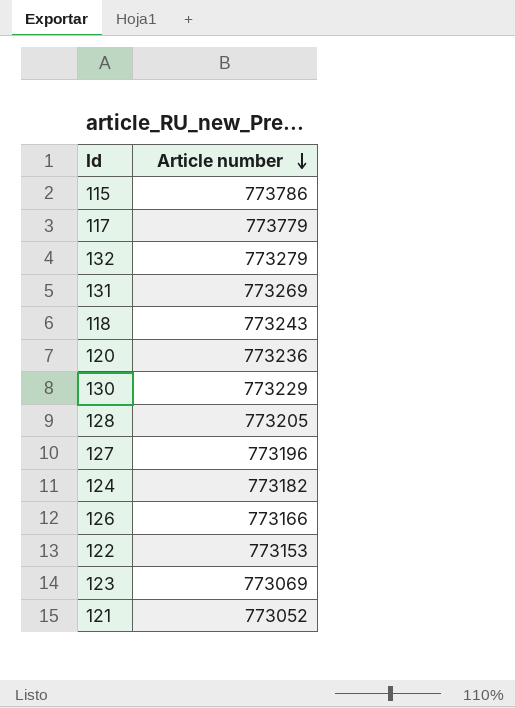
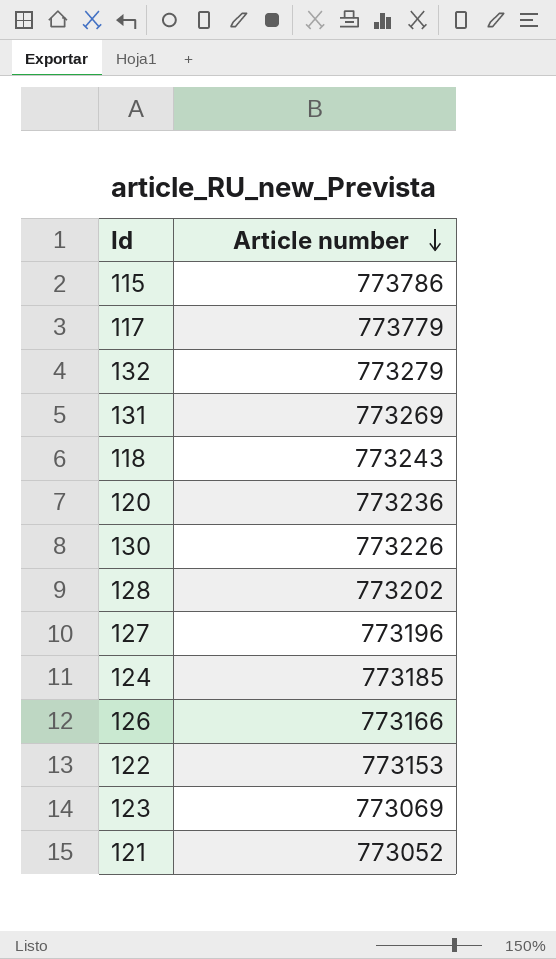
130 | Article number: 773229 -> 773226
128 | Article number: 773205 -> 773202
124 | Article number: 773182 -> 773185

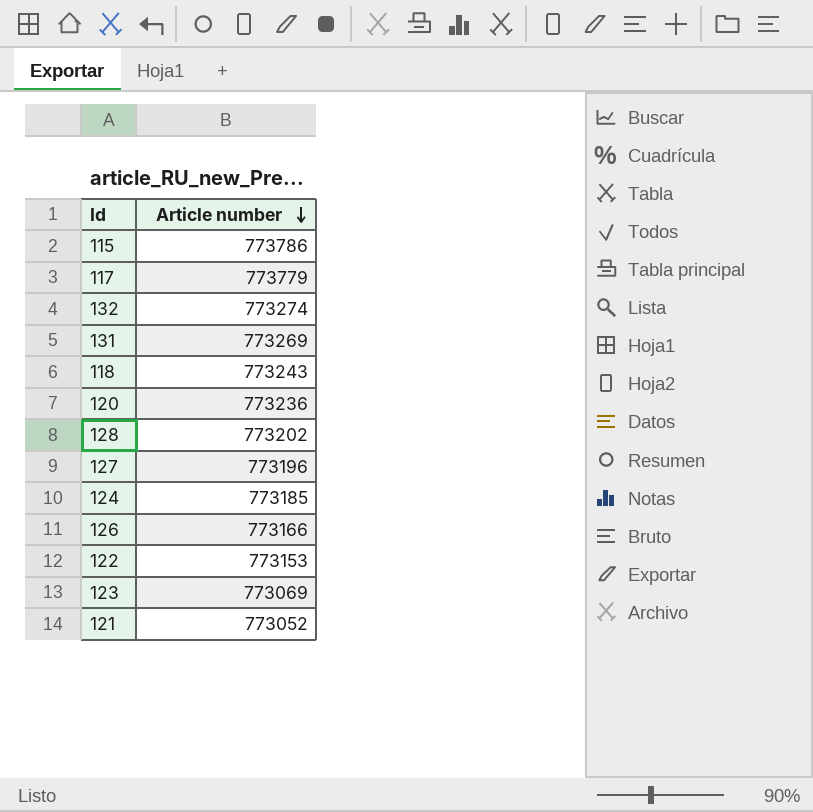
row 130: 773226 -> none
132 | Article number: 773279 -> 773274

